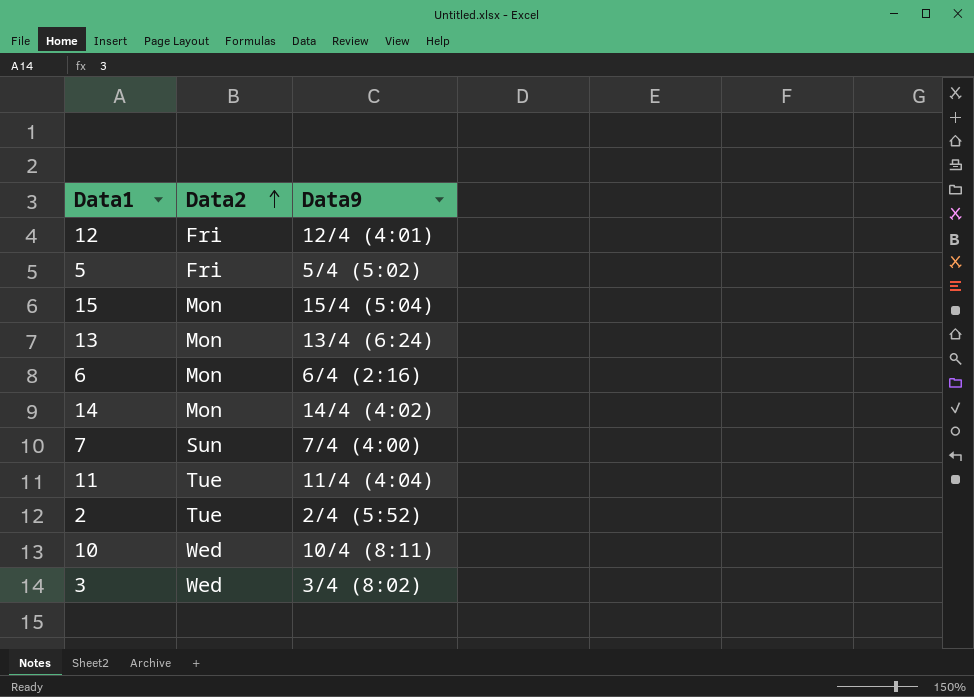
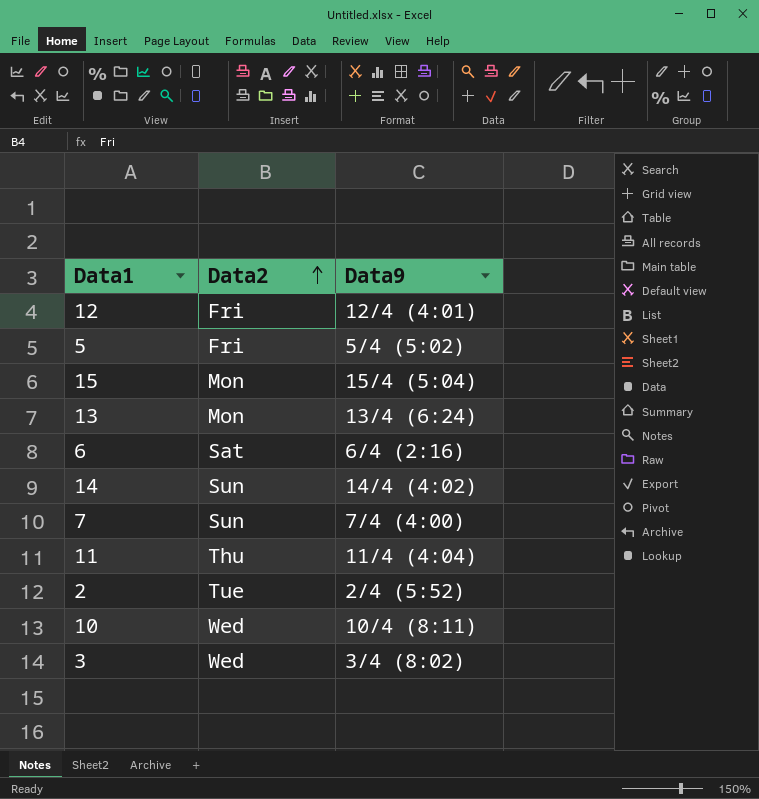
6 | Data2: Mon -> Sat
14 | Data2: Mon -> Sun
11 | Data2: Tue -> Thu

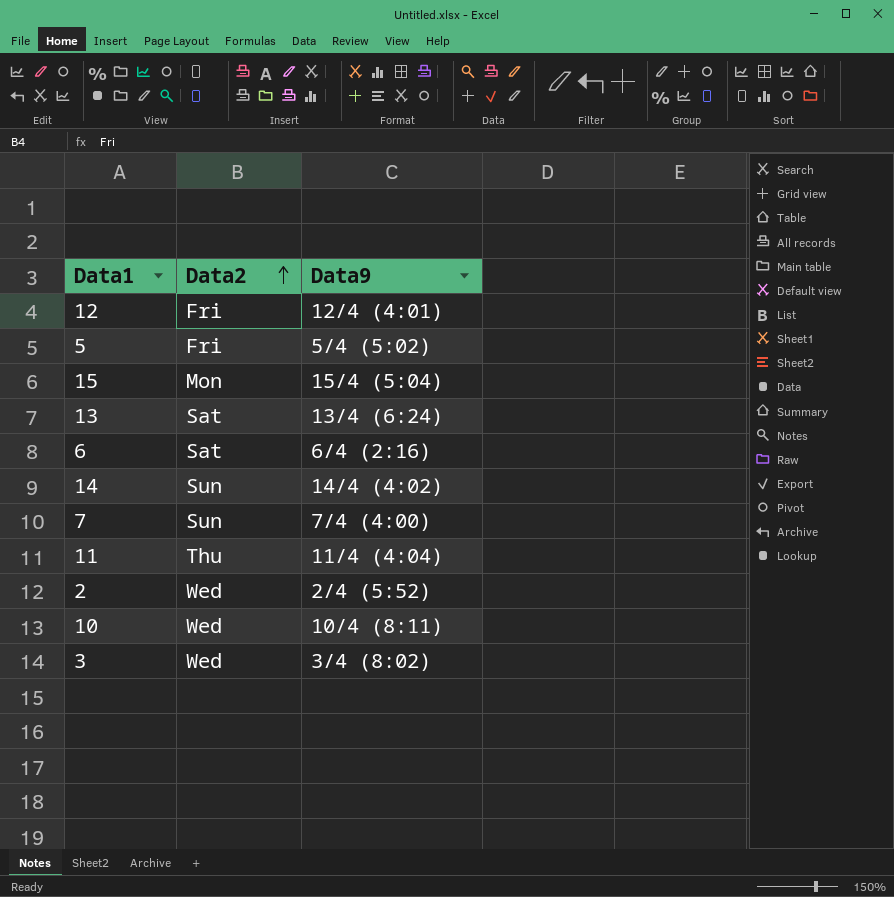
13 | Data2: Mon -> Sat
2 | Data2: Tue -> Wed

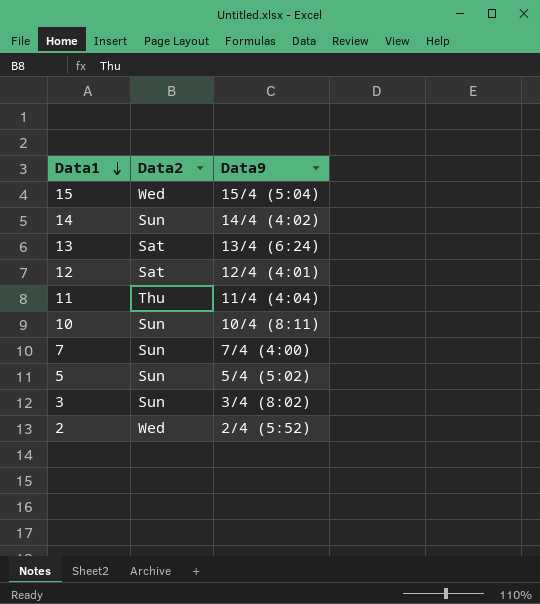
row order: Data2 ascending -> Data1 descending
row 6: Sat | 6/4 (2:16) -> none
15 | Data2: Mon -> Wed
12 | Data2: Fri -> Sat
10 | Data2: Wed -> Sun
5 | Data2: Fri -> Sun
3 | Data2: Wed -> Sun

